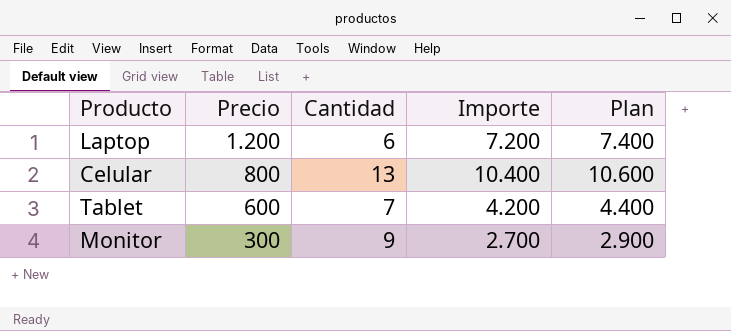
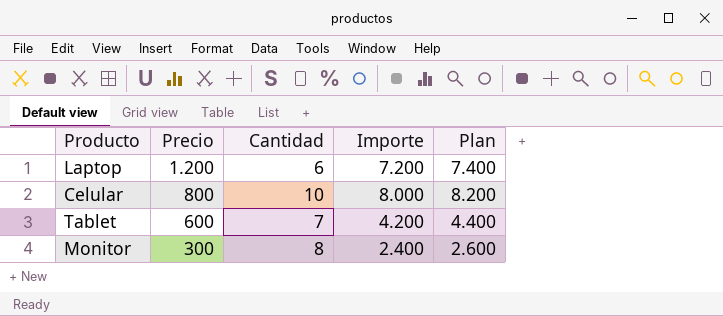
Celular | Cantidad: 13 -> 10
Celular | Importe: 10.400 -> 8.000
Celular | Plan: 10.600 -> 8.200
Monitor | Cantidad: 9 -> 8
Monitor | Importe: 2.700 -> 2.400
Monitor | Plan: 2.900 -> 2.600

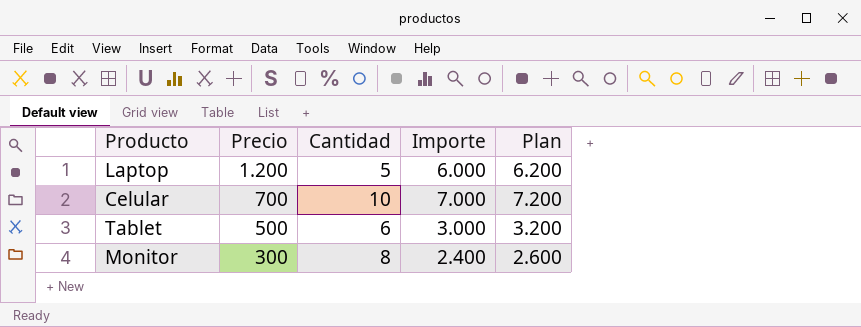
Laptop | Cantidad: 6 -> 5
Laptop | Importe: 7.200 -> 6.000
Laptop | Plan: 7.400 -> 6.200
Celular | Precio: 800 -> 700
Celular | Importe: 8.000 -> 7.000
Celular | Plan: 8.200 -> 7.200
Tablet | Precio: 600 -> 500
Tablet | Cantidad: 7 -> 6
Tablet | Importe: 4.200 -> 3.000
Tablet | Plan: 4.400 -> 3.200

